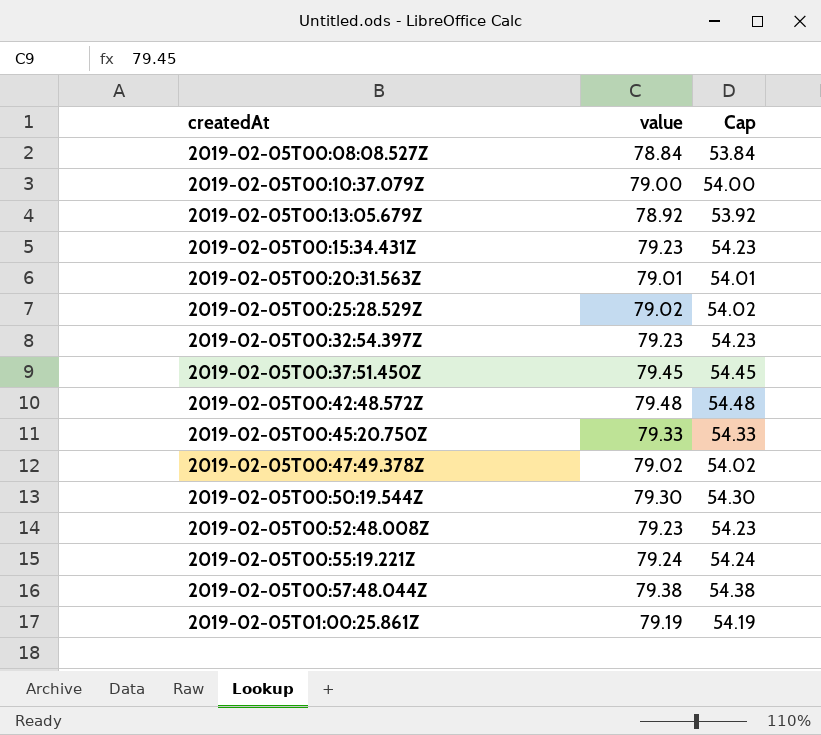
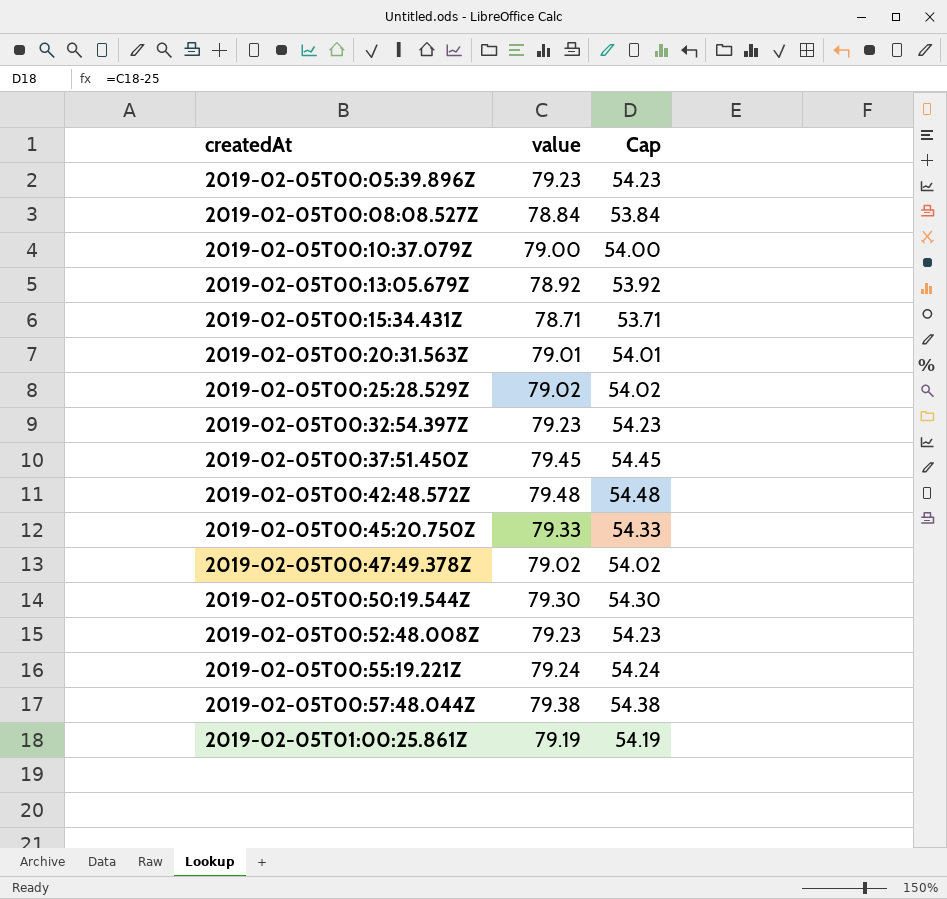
row 2019-02-05T00:05:39.896Z: none -> 79.23 | 54.23
2019-02-05T00:15:34.431Z | value: 79.23 -> 78.71
2019-02-05T00:15:34.431Z | Cap: 54.23 -> 53.71

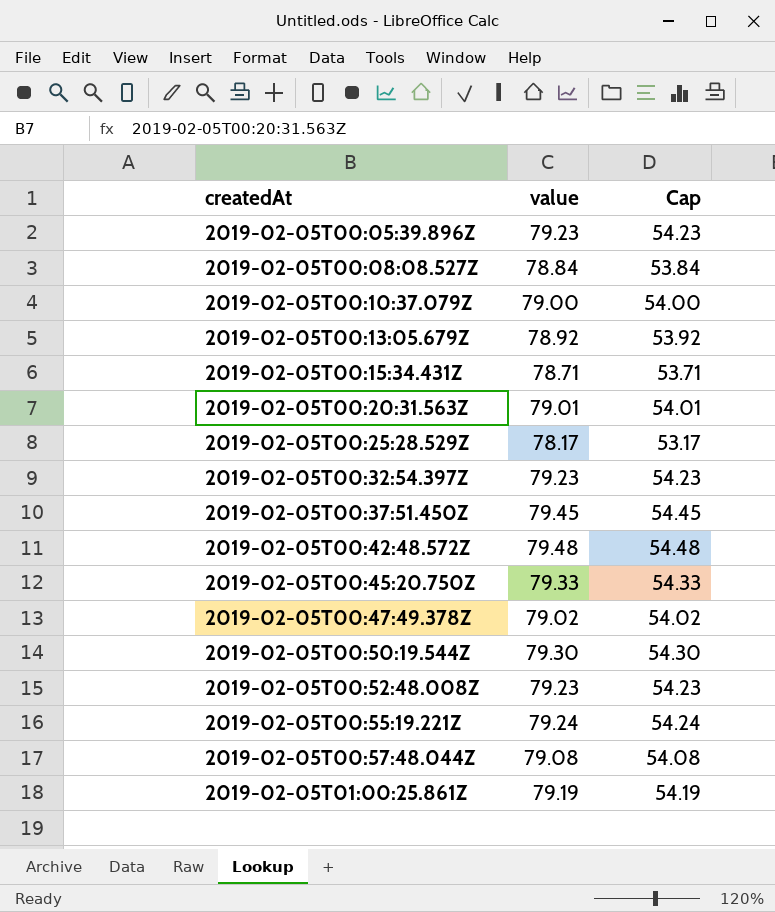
2019-02-05T00:25:28.529Z | value: 79.02 -> 78.17
2019-02-05T00:25:28.529Z | Cap: 54.02 -> 53.17
2019-02-05T00:57:48.044Z | value: 79.38 -> 79.08
2019-02-05T00:57:48.044Z | Cap: 54.38 -> 54.08

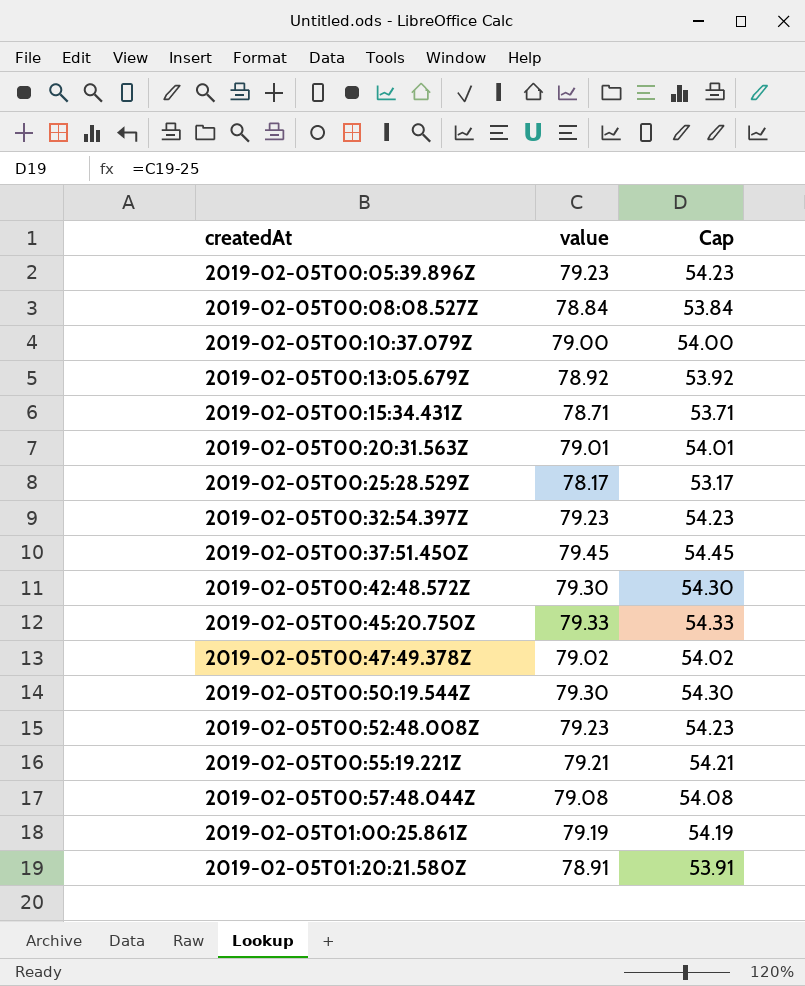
2019-02-05T00:42:48.572Z | value: 79.48 -> 79.30
2019-02-05T00:42:48.572Z | Cap: 54.48 -> 54.30
2019-02-05T00:55:19.221Z | value: 79.24 -> 79.21
2019-02-05T00:55:19.221Z | Cap: 54.24 -> 54.21
row 2019-02-05T01:20:21.580Z: none -> 78.91 | 53.91

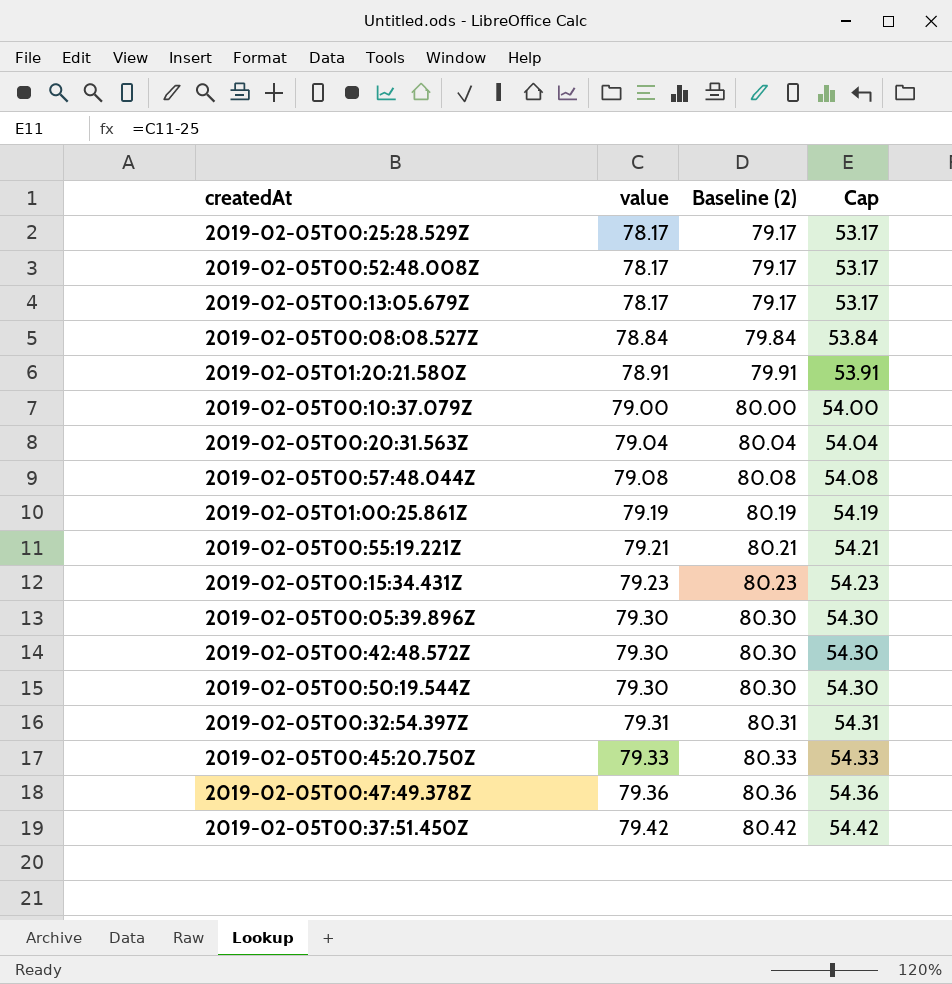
row order: createdAt ascending -> value ascending
column Baseline (2) | formula: none -> [value] + 1
2019-02-05T00:52:48.008Z | value: 79.23 -> 78.17
2019-02-05T00:52:48.008Z | Cap: 54.23 -> 53.17
2019-02-05T00:13:05.679Z | value: 78.92 -> 78.17
2019-02-05T00:13:05.679Z | Cap: 53.92 -> 53.17
2019-02-05T00:20:31.563Z | value: 79.01 -> 79.04
2019-02-05T00:20:31.563Z | Cap: 54.01 -> 54.04
2019-02-05T00:15:34.431Z | value: 78.71 -> 79.23
2019-02-05T00:15:34.431Z | Cap: 53.71 -> 54.23
2019-02-05T00:05:39.896Z | value: 79.23 -> 79.30
2019-02-05T00:05:39.896Z | Cap: 54.23 -> 54.30
2019-02-05T00:32:54.397Z | value: 79.23 -> 79.31
2019-02-05T00:32:54.397Z | Cap: 54.23 -> 54.31
2019-02-05T00:47:49.378Z | value: 79.02 -> 79.36
2019-02-05T00:47:49.378Z | Cap: 54.02 -> 54.36
2019-02-05T00:37:51.450Z | value: 79.45 -> 79.42
2019-02-05T00:37:51.450Z | Cap: 54.45 -> 54.42

